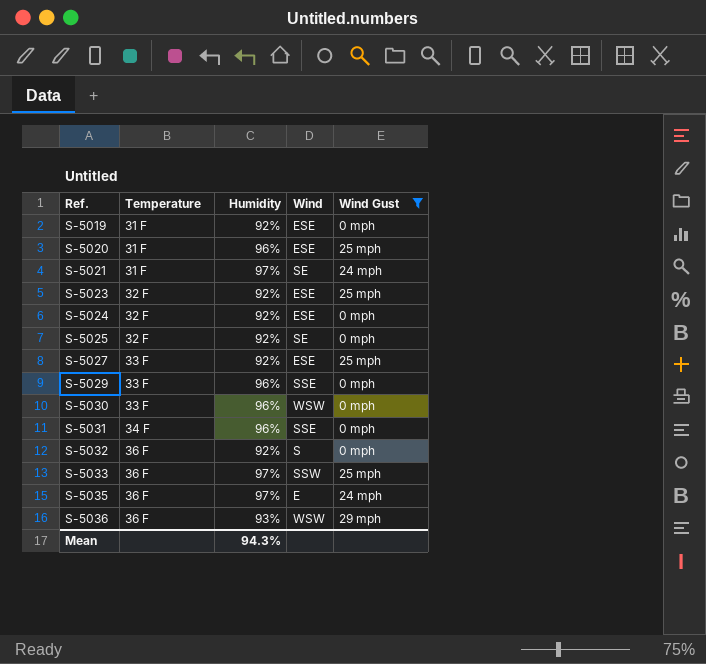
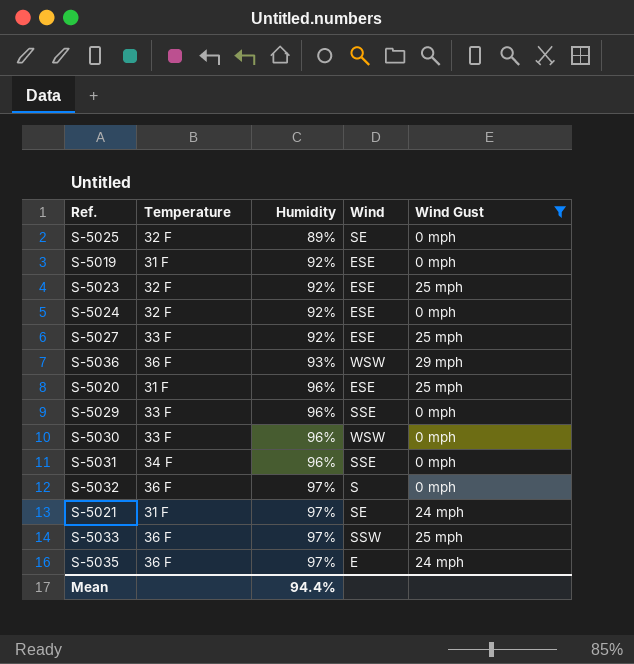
row order: Ref. ascending -> Humidity ascending
S-5025 | Humidity: 92% -> 89%
S-5032 | Humidity: 92% -> 97%
Mean | Humidity: 94.3% -> 94.4%

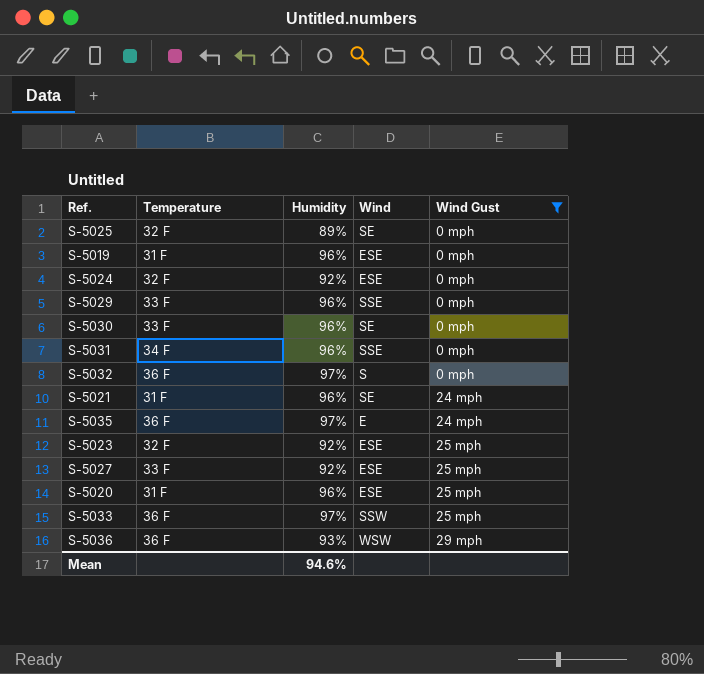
row order: Humidity ascending -> Wind Gust ascending
S-5019 | Humidity: 92% -> 96%
S-5030 | Wind: WSW -> SE
S-5021 | Humidity: 97% -> 96%
Mean | Humidity: 94.4% -> 94.6%

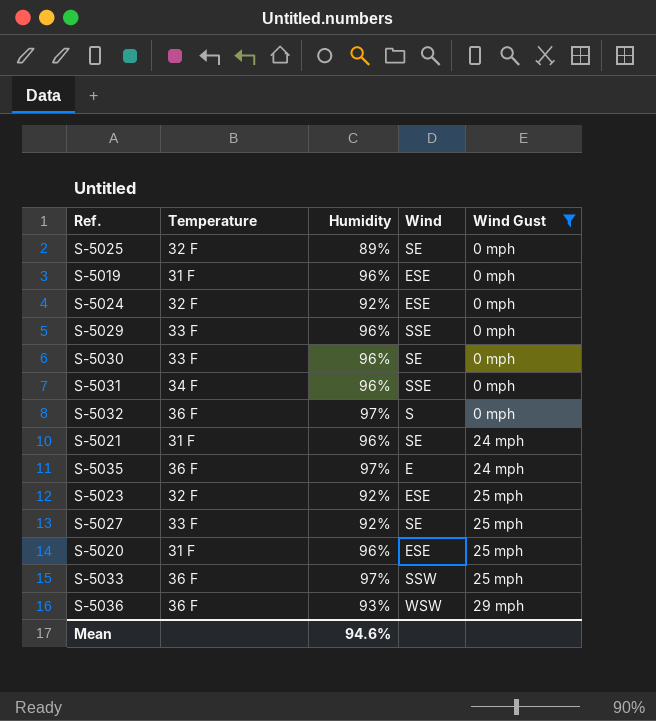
S-5027 | Wind: ESE -> SE

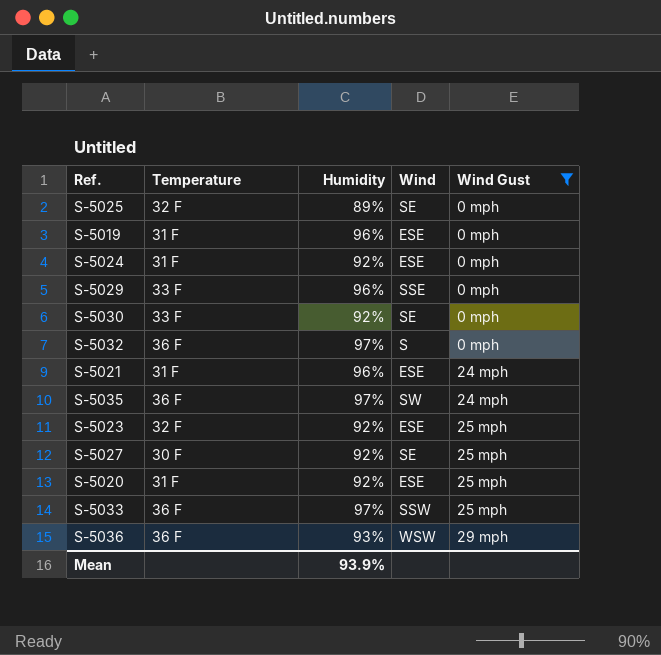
row S-5031: 34 F | 96% | SSE | 0 mph -> none
S-5024 | Temperature: 32 F -> 31 F
S-5030 | Humidity: 96% -> 92%
S-5021 | Wind: SE -> ESE
S-5035 | Wind: E -> SW
S-5027 | Temperature: 33 F -> 30 F
S-5020 | Humidity: 96% -> 92%
Mean | Humidity: 94.6% -> 93.9%

